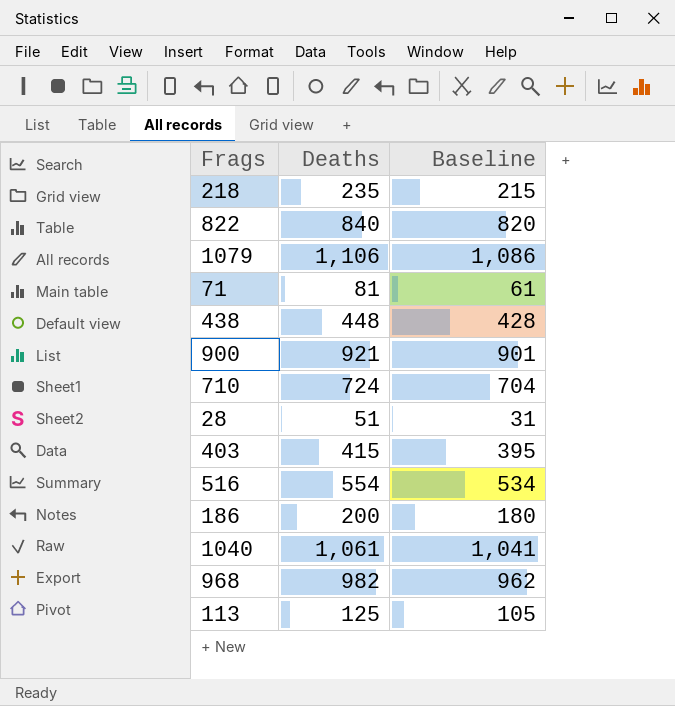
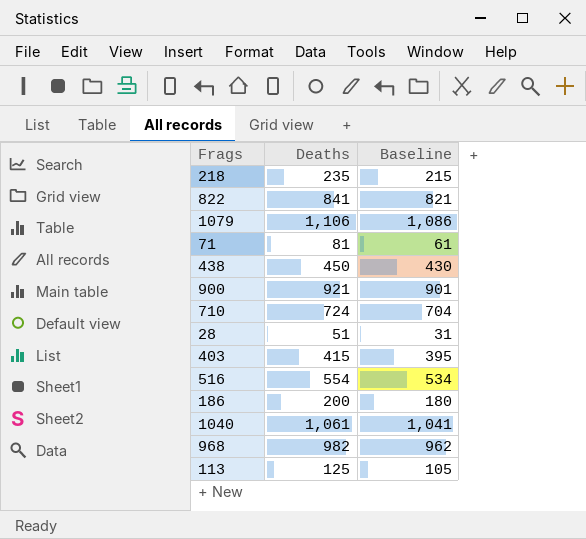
822 | Deaths: 840 -> 841
822 | Baseline: 820 -> 821
438 | Deaths: 448 -> 450
438 | Baseline: 428 -> 430

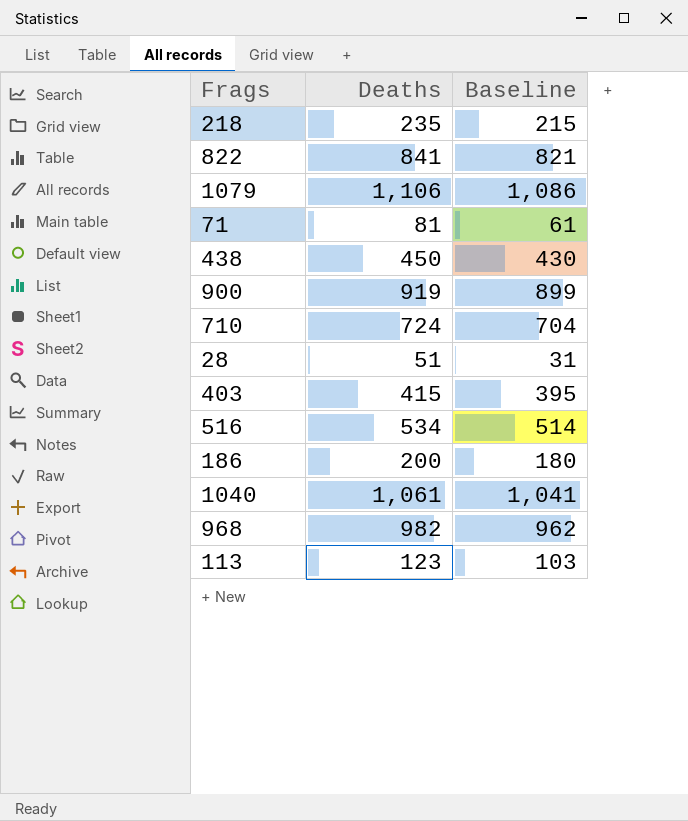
900 | Deaths: 921 -> 919
900 | Baseline: 901 -> 899
516 | Deaths: 554 -> 534
516 | Baseline: 534 -> 514
113 | Deaths: 125 -> 123
113 | Baseline: 105 -> 103

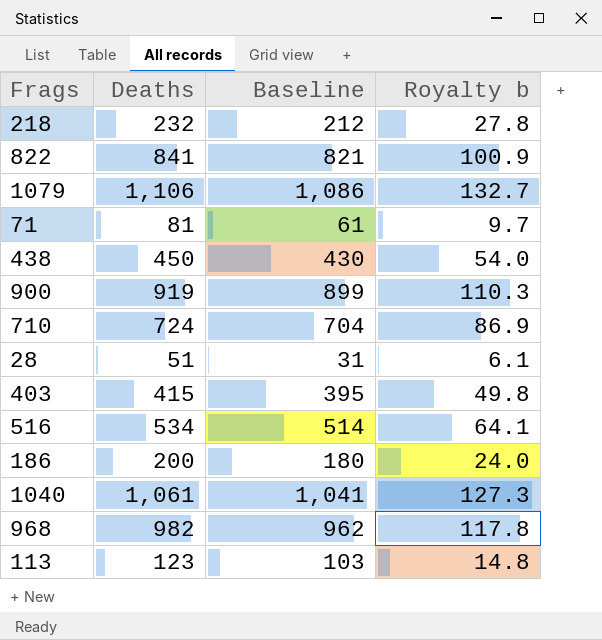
column Royalty b | formula: none -> [Deaths] * 0.12
218 | Deaths: 235 -> 232
218 | Baseline: 215 -> 212

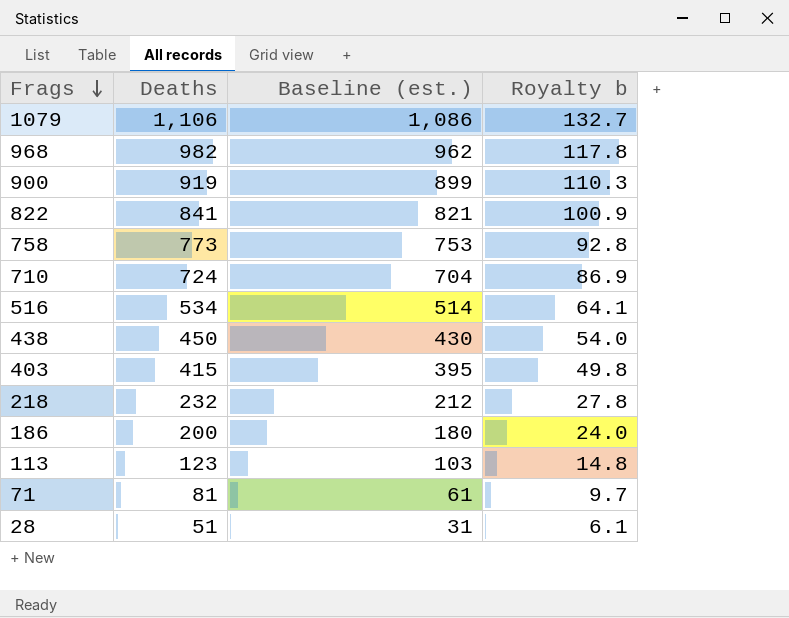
row order: none -> Frags descending
column name: Baseline -> Baseline (est.)
row 1040: 1,061 | 1,041 | 127.3 -> none
row 758: none -> 773 | 753 | 92.8

